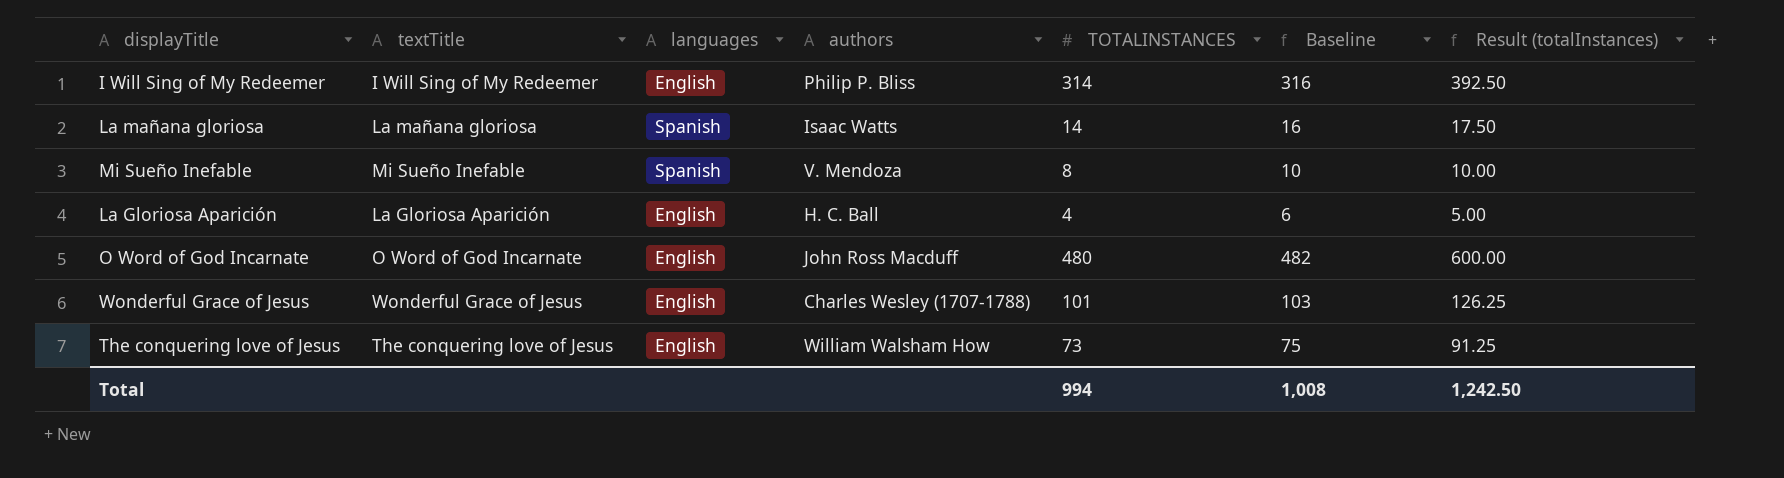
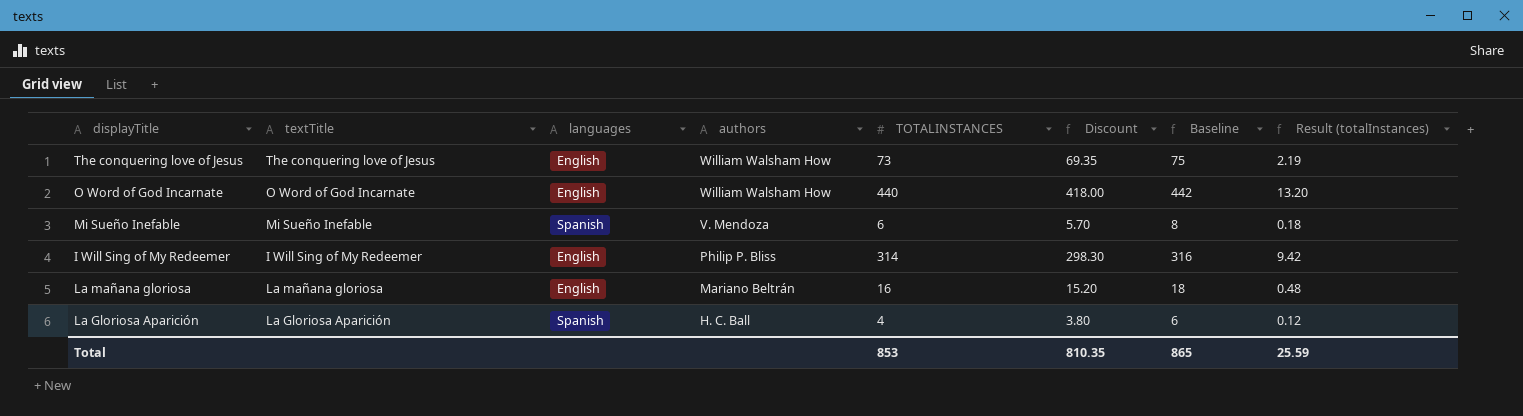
row order: none -> authors descending
column Discount | formula: none -> [TOTALINSTANCES] * 0.95
column Result (totalInstances) | formula: [TOTALINSTANCES] * 1.25 -> [TOTALINSTANCES] * 0.03
row Wonderful Grace of Jesus: Wonderful Grace of Jesus | English | Charles Wesley (1707-1788) | 101 | 103 | 126.25 -> none
O Word of God Incarnate | authors: John Ross Macduff -> William Walsham How
O Word of God Incarnate | TOTALINSTANCES: 480 -> 440
O Word of God Incarnate | Baseline: 482 -> 442
Mi Sueño Inefable | TOTALINSTANCES: 8 -> 6
Mi Sueño Inefable | Baseline: 10 -> 8
La mañana gloriosa | languages: Spanish -> English
La mañana gloriosa | authors: Isaac Watts -> Mariano Beltrán
La mañana gloriosa | TOTALINSTANCES: 14 -> 16
La mañana gloriosa | Baseline: 16 -> 18
La Gloriosa Aparición | languages: English -> Spanish
Total | TOTALINSTANCES: 994 -> 853
Total | Baseline: 1,008 -> 865
Total | Result (totalInstances): 1,242.50 -> 25.59

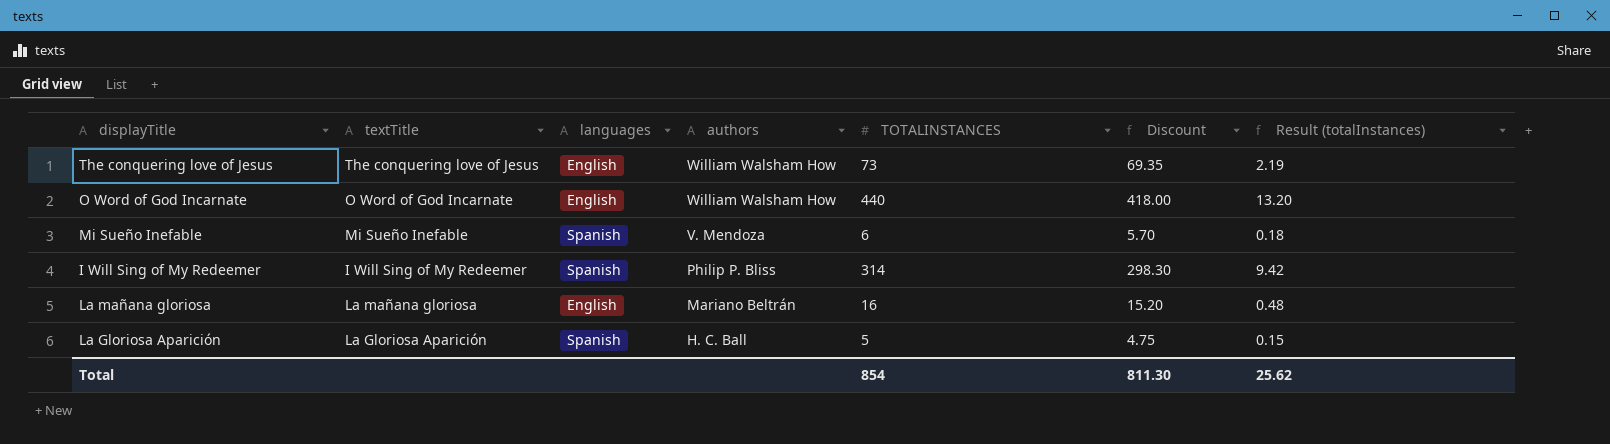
column Baseline | formula: [TOTALINSTANCES] + 2 -> none
I Will Sing of My Redeemer | languages: English -> Spanish
La Gloriosa Aparición | TOTALINSTANCES: 4 -> 5
La Gloriosa Aparición | Discount: 3.80 -> 4.75
La Gloriosa Aparición | Result (totalInstances): 0.12 -> 0.15
Total | TOTALINSTANCES: 853 -> 854
Total | Discount: 810.35 -> 811.30
Total | Result (totalInstances): 25.59 -> 25.62

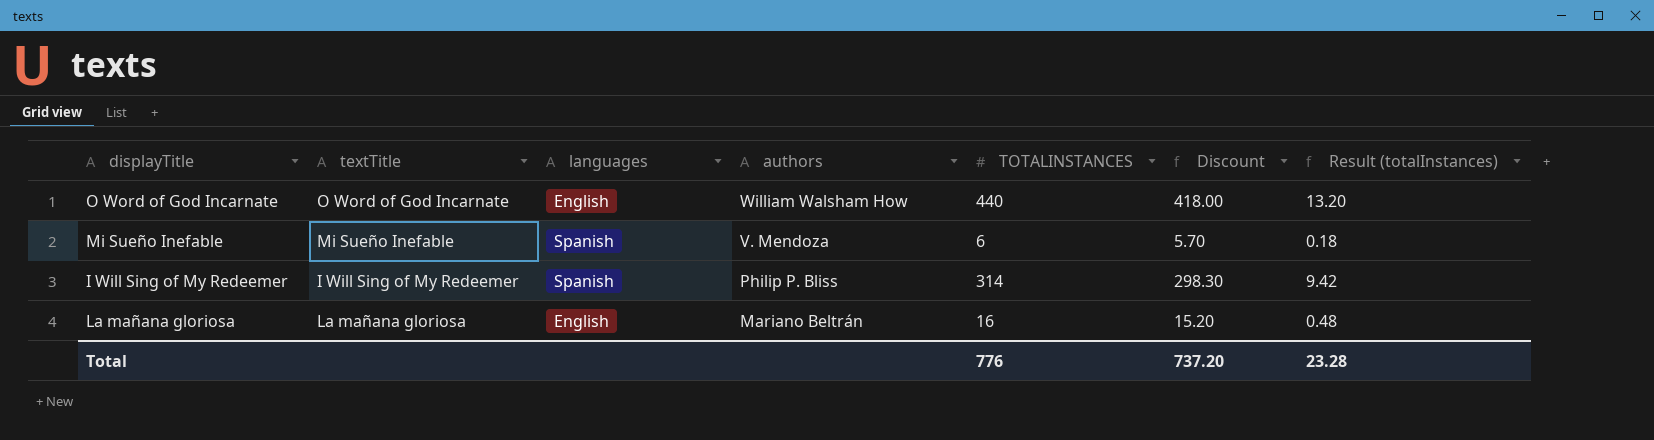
row The conquering love of Jesus: The conquering love of Jesus | English | William Walsham How | 73 | 69.35 | 2.19 -> none
row La Gloriosa Aparición: La Gloriosa Aparición | Spanish | H. C. Ball | 5 | 4.75 | 0.15 -> none
Total | TOTALINSTANCES: 854 -> 776
Total | Discount: 811.30 -> 737.20
Total | Result (totalInstances): 25.62 -> 23.28

